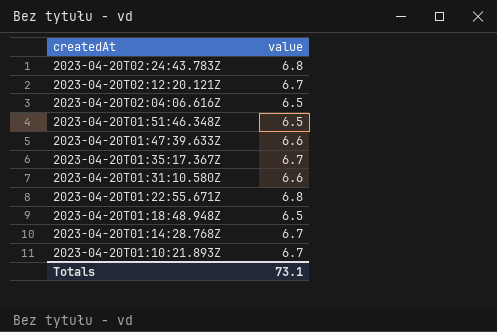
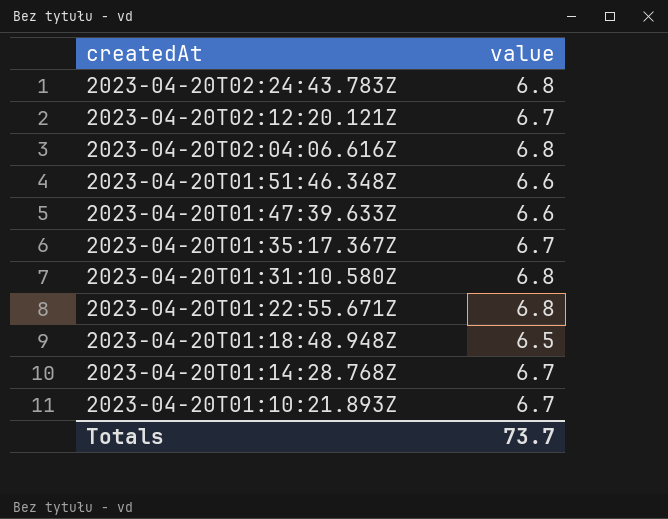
2023-04-20T02:04:06.616Z | value: 6.5 -> 6.8
2023-04-20T01:51:46.348Z | value: 6.5 -> 6.6
2023-04-20T01:31:10.580Z | value: 6.6 -> 6.8
Totals | value: 73.1 -> 73.7

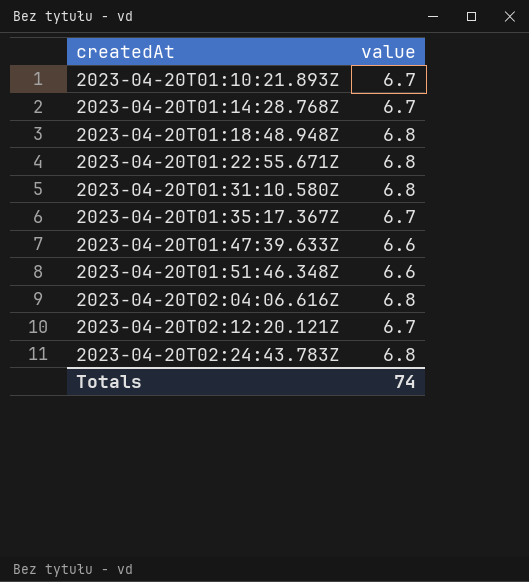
row order: createdAt descending -> createdAt ascending
2023-04-20T01:18:48.948Z | value: 6.5 -> 6.8
Totals | value: 73.7 -> 74

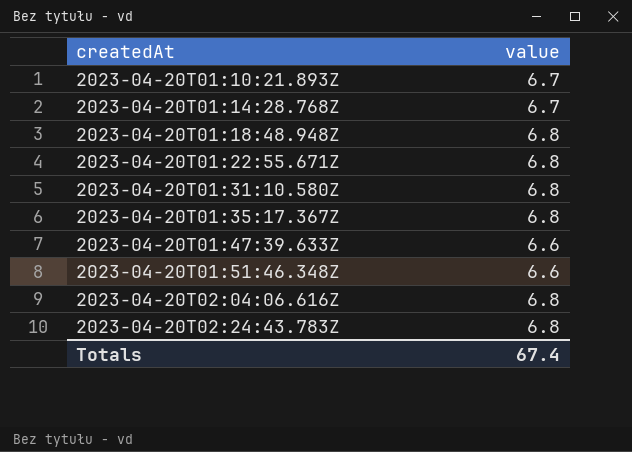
row 2023-04-20T02:12:20.121Z: 6.7 -> none
2023-04-20T01:35:17.367Z | value: 6.7 -> 6.8
Totals | value: 74 -> 67.4

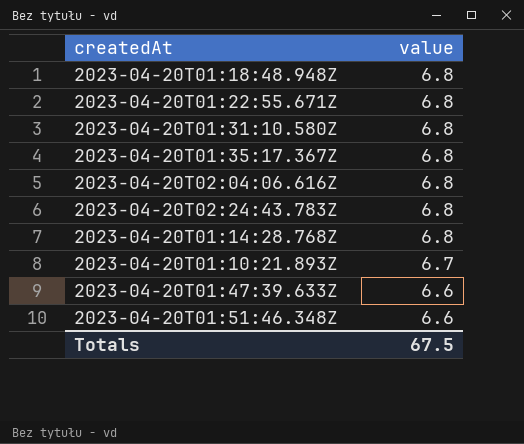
row order: createdAt ascending -> value descending
2023-04-20T01:14:28.768Z | value: 6.7 -> 6.8
Totals | value: 67.4 -> 67.5

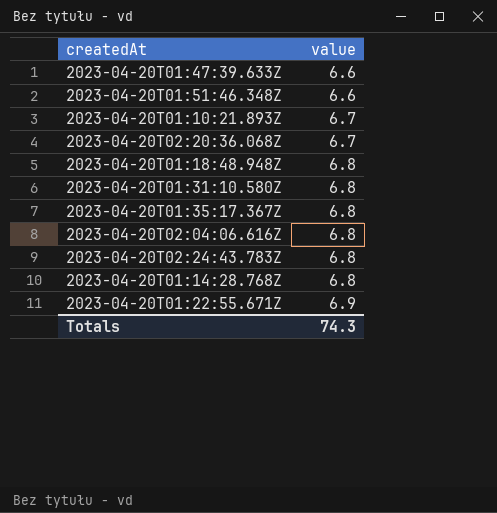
row order: value descending -> value ascending
row 2023-04-20T02:20:36.068Z: none -> 6.7
2023-04-20T01:22:55.671Z | value: 6.8 -> 6.9
Totals | value: 67.5 -> 74.3

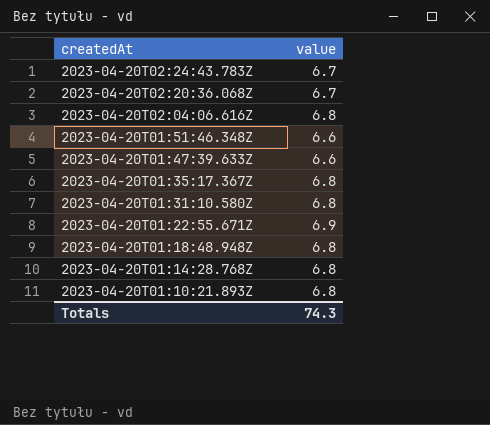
row order: value ascending -> createdAt descending
2023-04-20T02:24:43.783Z | value: 6.8 -> 6.7
2023-04-20T01:10:21.893Z | value: 6.7 -> 6.8

